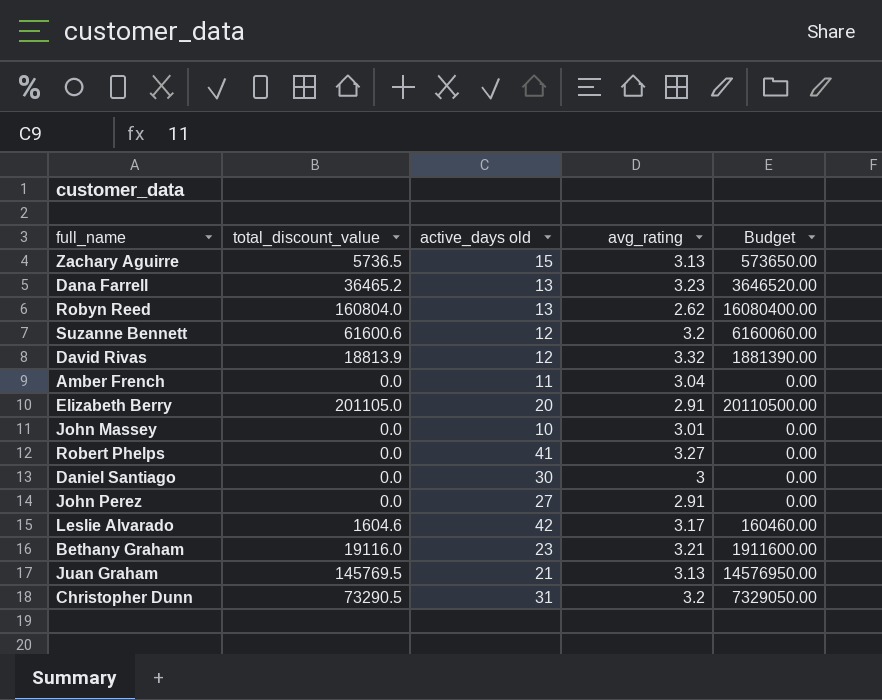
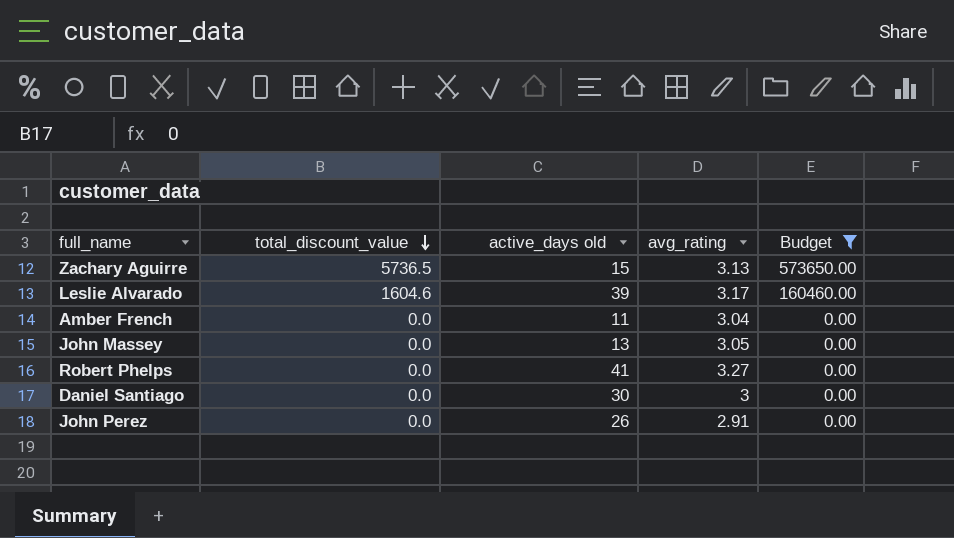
filter: none -> Budget <= 573650.00
row order: none -> total_discount_value descending
Leslie Alvarado | active_days old: 42 -> 39
John Massey | active_days old: 10 -> 13
John Massey | avg_rating: 3.01 -> 3.05
John Perez | active_days old: 27 -> 26

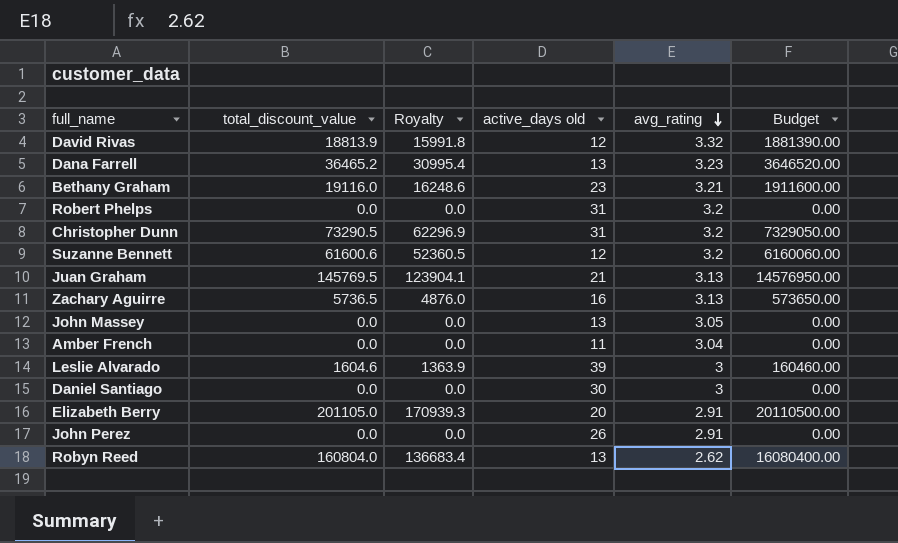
filter: Budget <= 573650.00 -> none
row order: total_discount_value descending -> avg_rating descending
column Royalty | formula: none -> [total_discount_value] * 0.85
Robert Phelps | active_days old: 41 -> 31
Robert Phelps | avg_rating: 3.27 -> 3.2
Zachary Aguirre | active_days old: 15 -> 16
Leslie Alvarado | avg_rating: 3.17 -> 3

